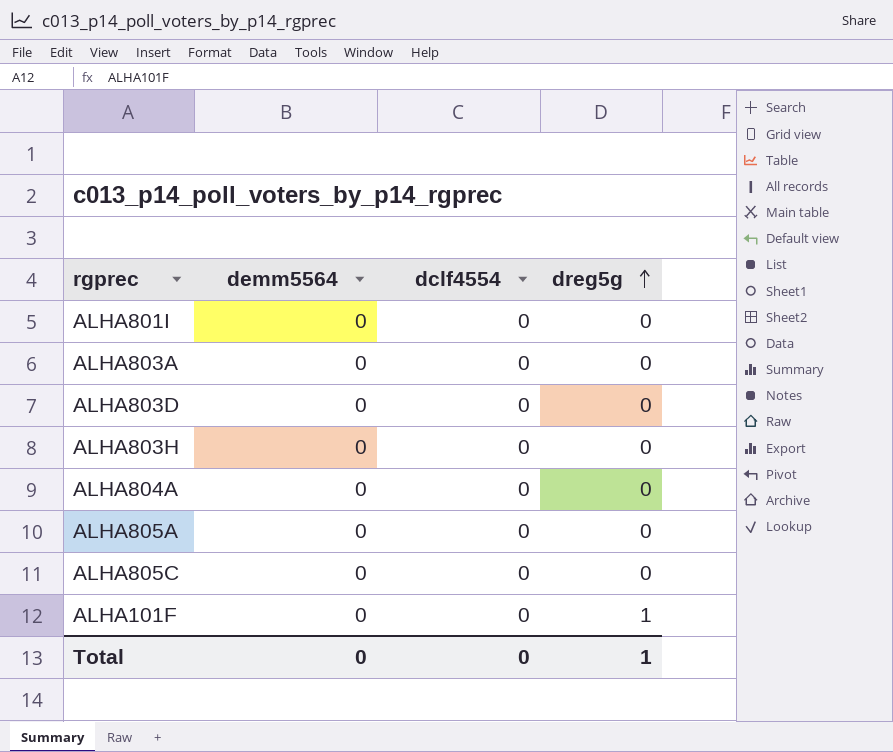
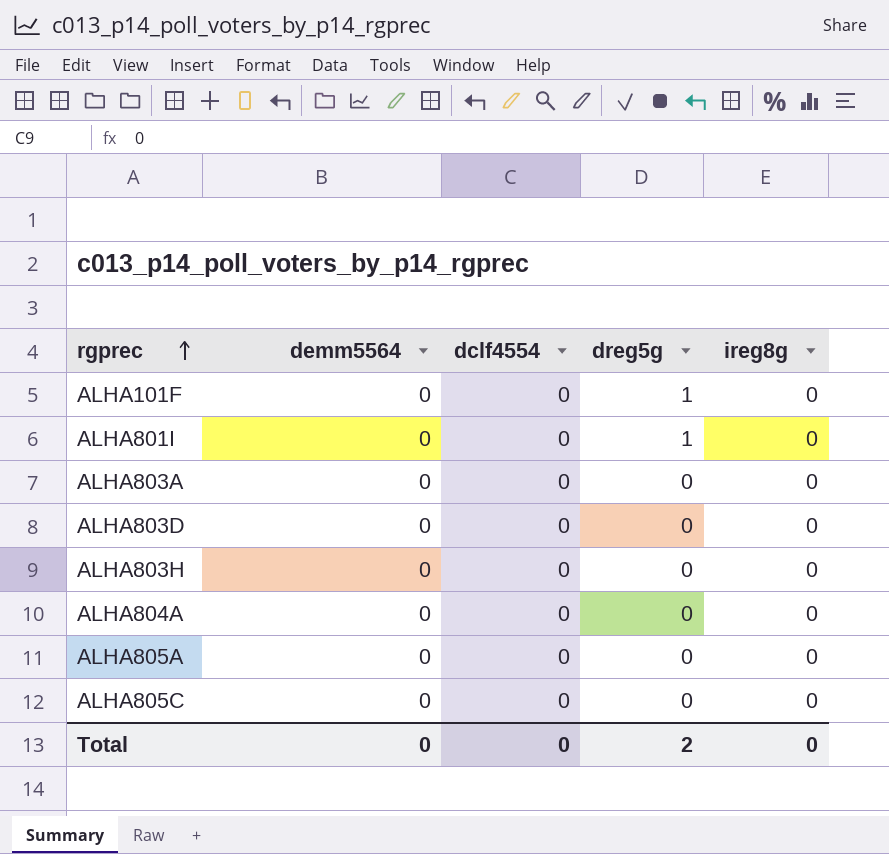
row order: dreg5g ascending -> rgprec ascending
column ireg8g | position: none -> 5
ALHA801I | dreg5g: 0 -> 1
Total | dreg5g: 1 -> 2

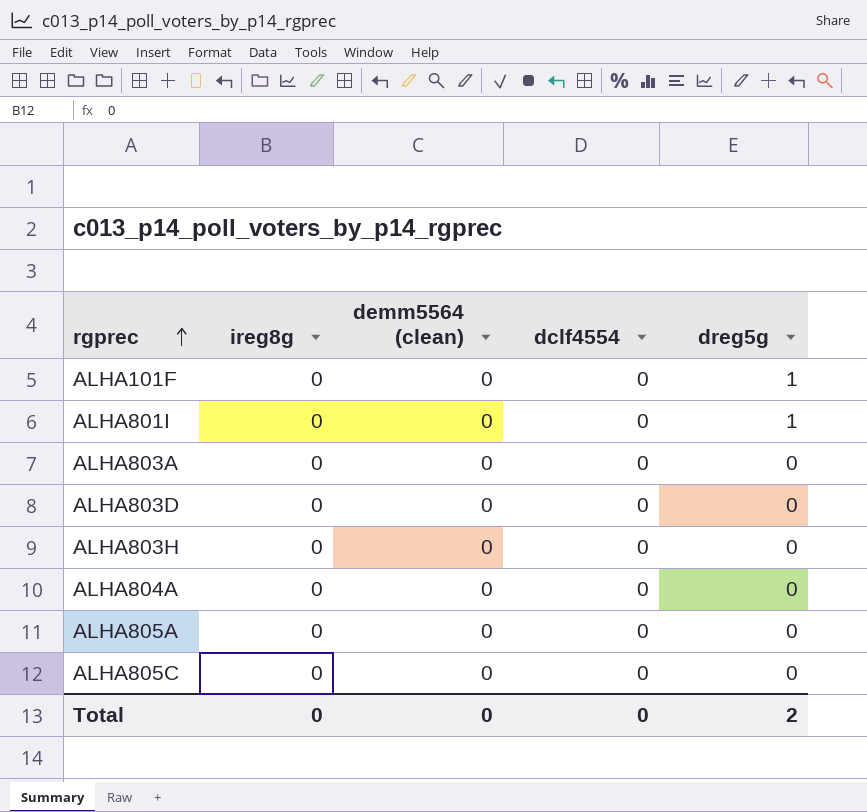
column ireg8g | position: 5 -> 2
column name: demm5564 -> demm5564 (clean)

